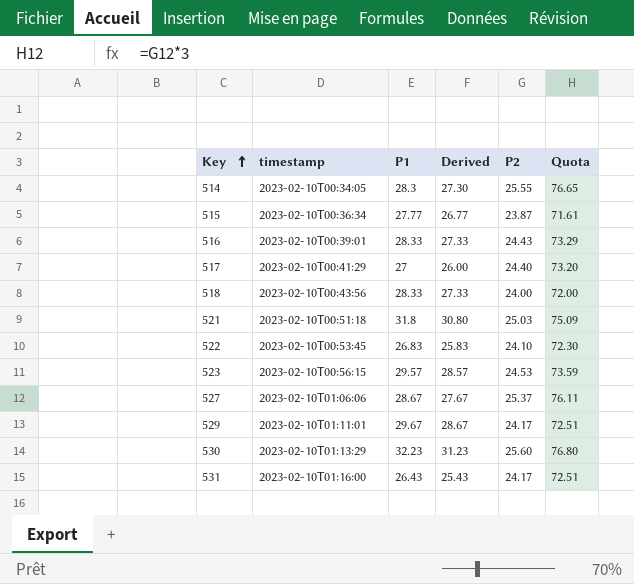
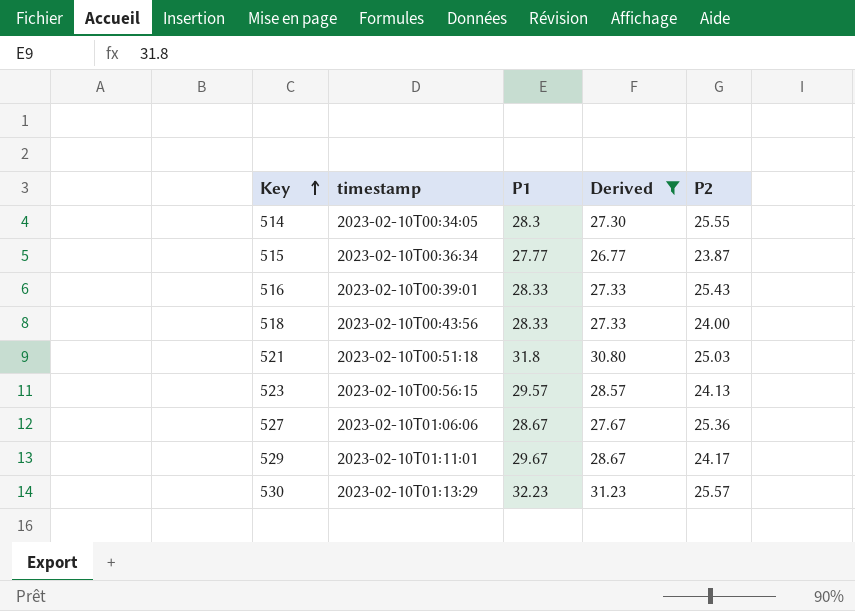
filter: none -> Derived >= 26.77
column Quota | formula: [P2] * 3 -> none
516 | P2: 24.43 -> 25.43
523 | P2: 24.53 -> 24.13
527 | P2: 25.37 -> 25.36
530 | P2: 25.60 -> 25.57

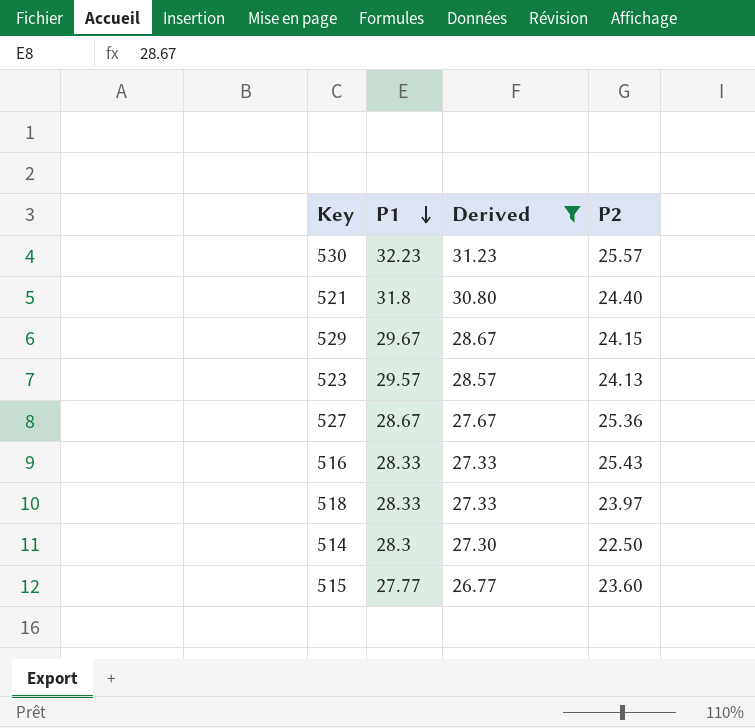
row order: Key ascending -> P1 descending
column timestamp | position: 2 -> none
521 | P2: 25.03 -> 24.40
529 | P2: 24.17 -> 24.15
518 | P2: 24.00 -> 23.97
514 | P2: 25.55 -> 22.50
515 | P2: 23.87 -> 23.60

